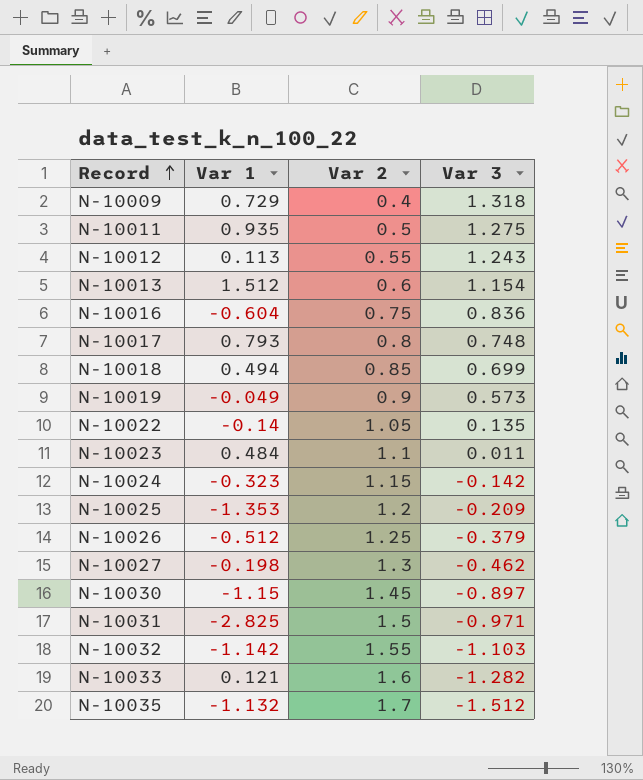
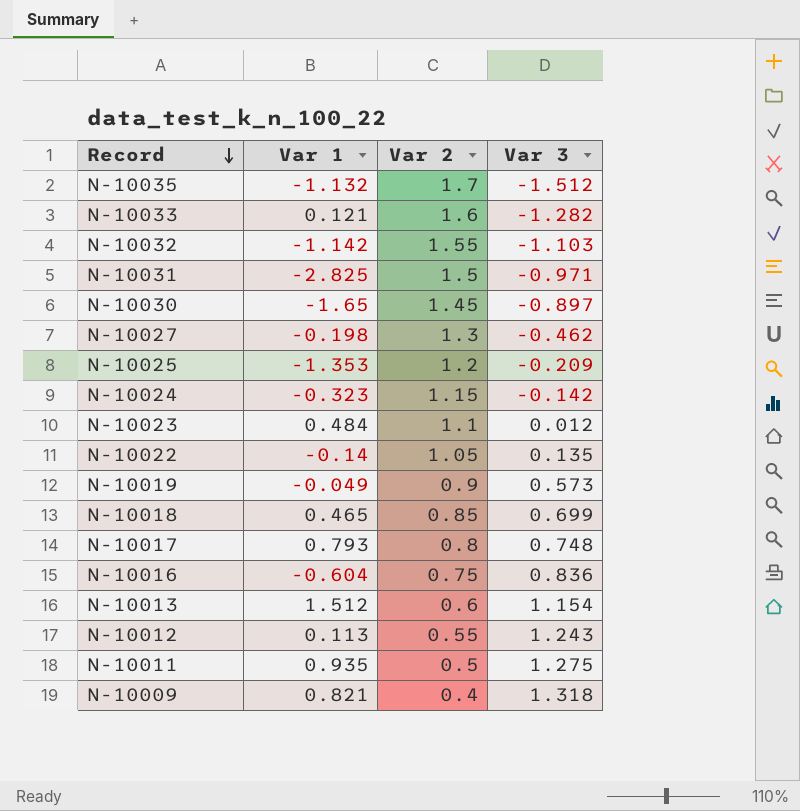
row order: Record ascending -> Record descending
row N-10026: -0.512 | 1.25 | -0.379 -> none
N-10030 | Var 1: -1.15 -> -1.65
N-10023 | Var 3: 0.011 -> 0.012
N-10018 | Var 1: 0.494 -> 0.465
N-10009 | Var 1: 0.729 -> 0.821

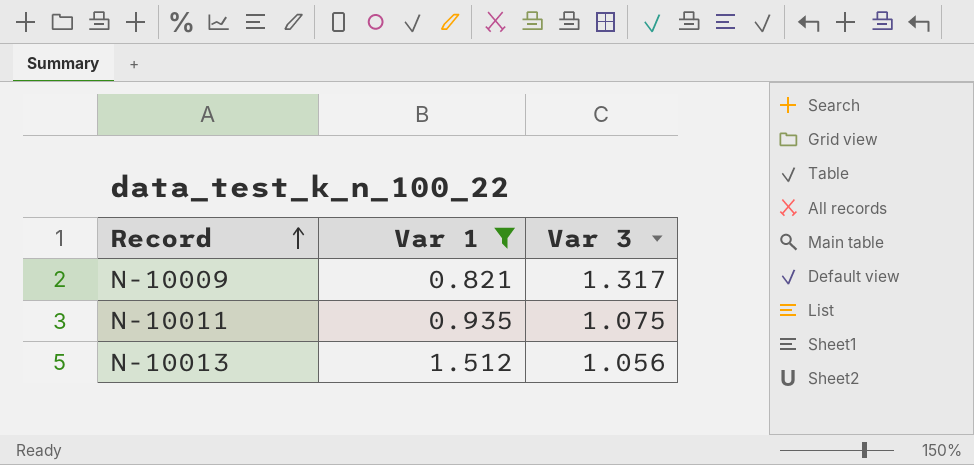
filter: none -> Var 1 >= 0.821
row order: Record descending -> Record ascending
column Var 2 | position: 3 -> none
N-10009 | Var 3: 1.318 -> 1.317
N-10011 | Var 3: 1.275 -> 1.075
N-10013 | Var 3: 1.154 -> 1.056

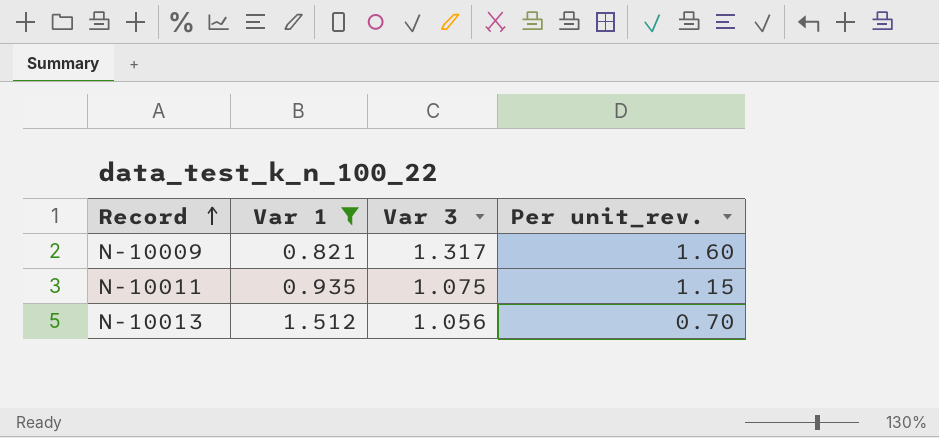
column Per unit_rev. | formula: none -> [Var 3] / [Var 1]

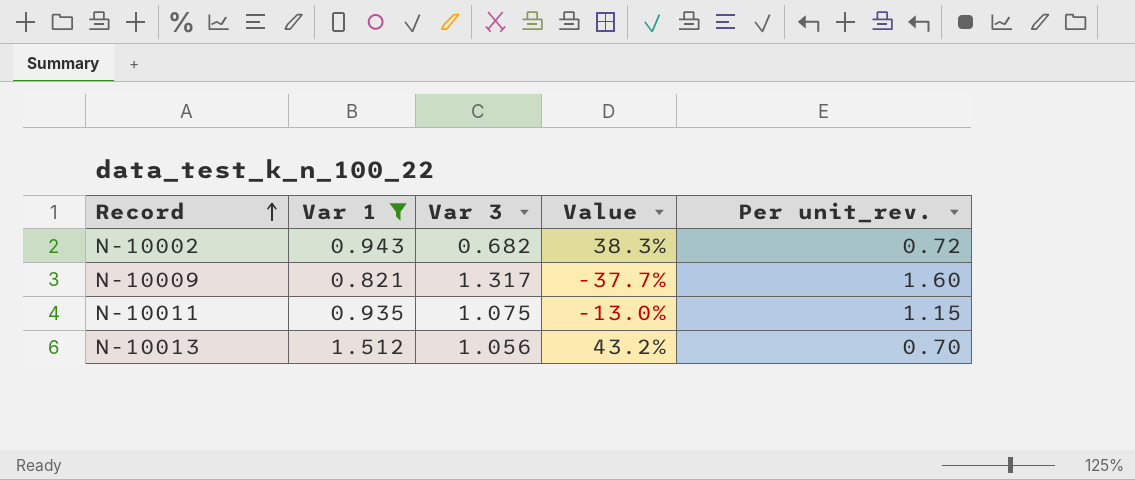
column Value | formula: none -> ([Var 1] - [Var 3]) / [Var 3]
row N-10002: none -> 0.943 | 0.682 | 38.3% | 0.72

